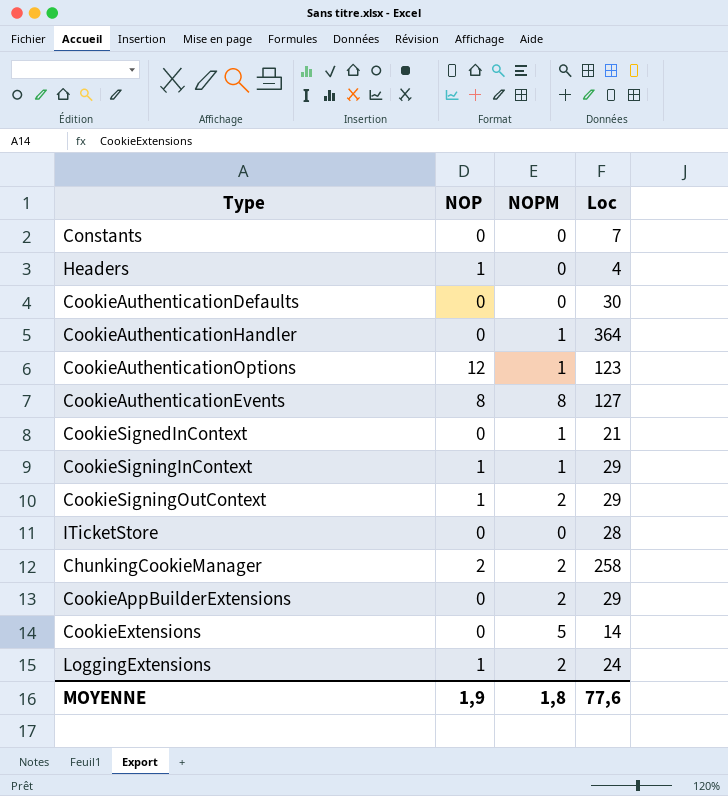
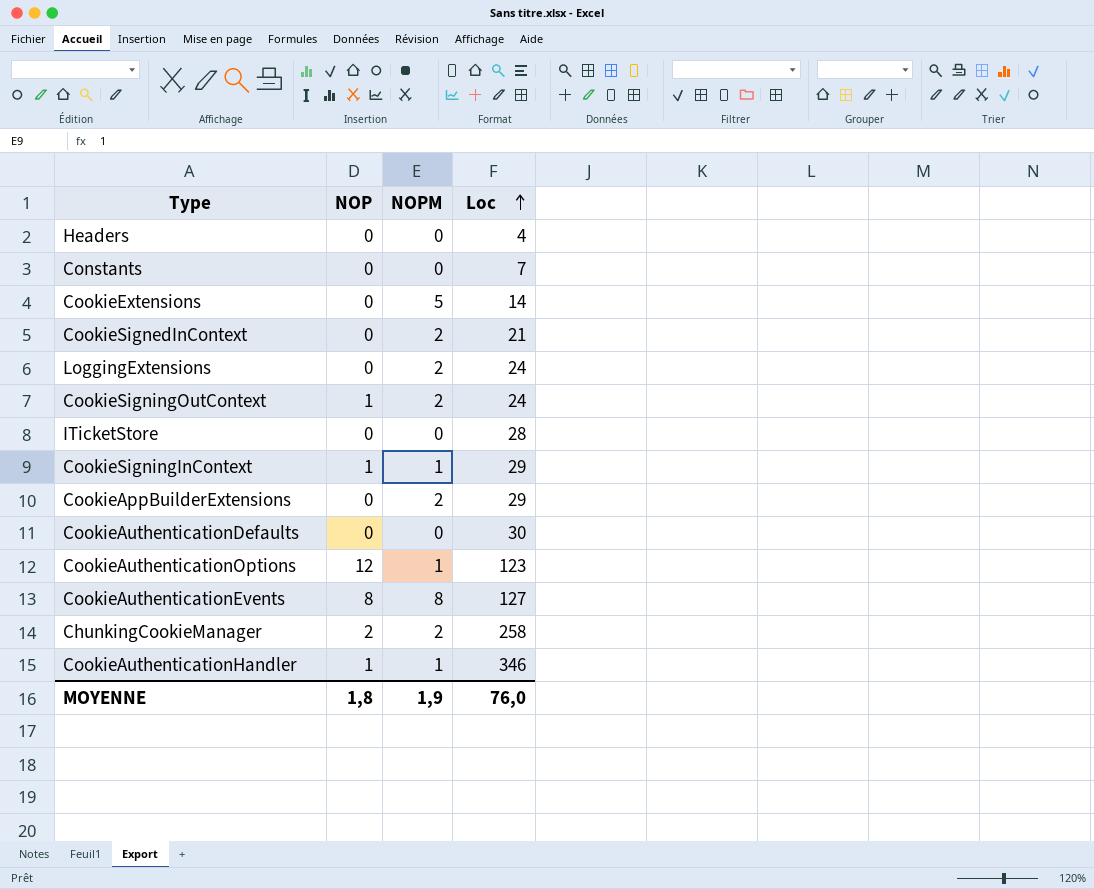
row order: none -> Loc ascending
Headers | NOP: 1 -> 0
CookieSignedInContext | NOPM: 1 -> 2
LoggingExtensions | NOP: 1 -> 0
CookieSigningOutContext | Loc: 29 -> 24
CookieAuthenticationHandler | NOP: 0 -> 1
CookieAuthenticationHandler | Loc: 364 -> 346
MOYENNE | NOP: 1,9 -> 1,8
MOYENNE | NOPM: 1,8 -> 1,9
MOYENNE | Loc: 77,6 -> 76,0

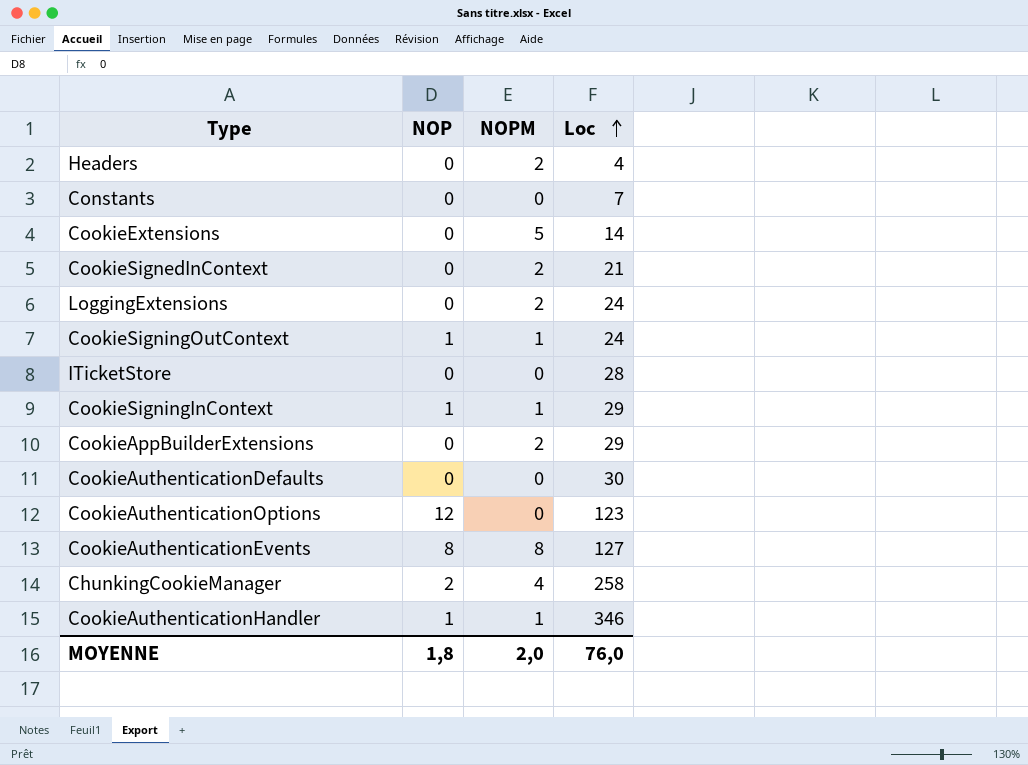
Headers | NOPM: 0 -> 2
CookieSigningOutContext | NOPM: 2 -> 1
CookieAuthenticationOptions | NOPM: 1 -> 0
ChunkingCookieManager | NOPM: 2 -> 4
MOYENNE | NOPM: 1,9 -> 2,0

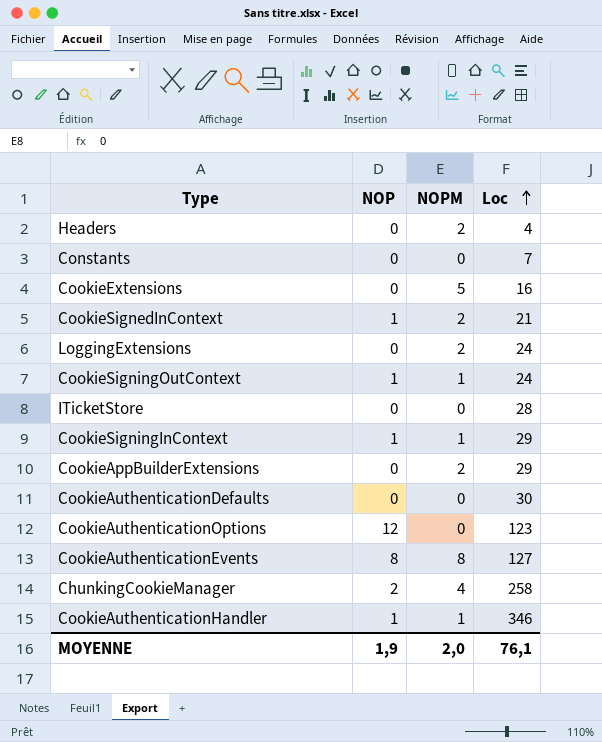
CookieExtensions | Loc: 14 -> 16
CookieSignedInContext | NOP: 0 -> 1
MOYENNE | NOP: 1,8 -> 1,9
MOYENNE | Loc: 76,0 -> 76,1

